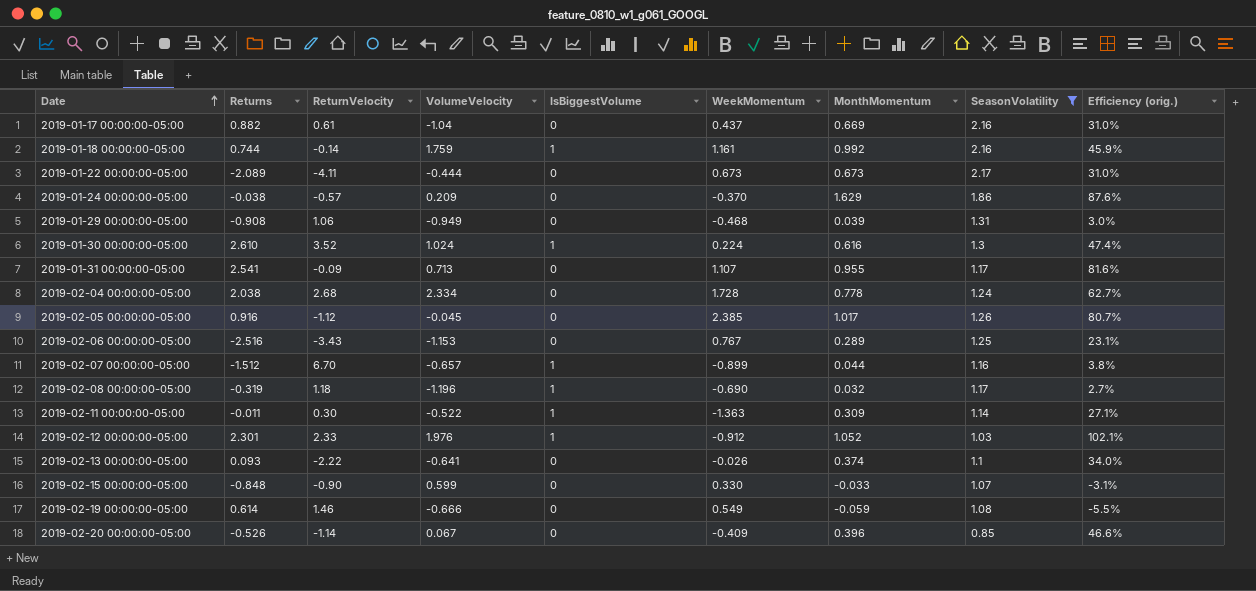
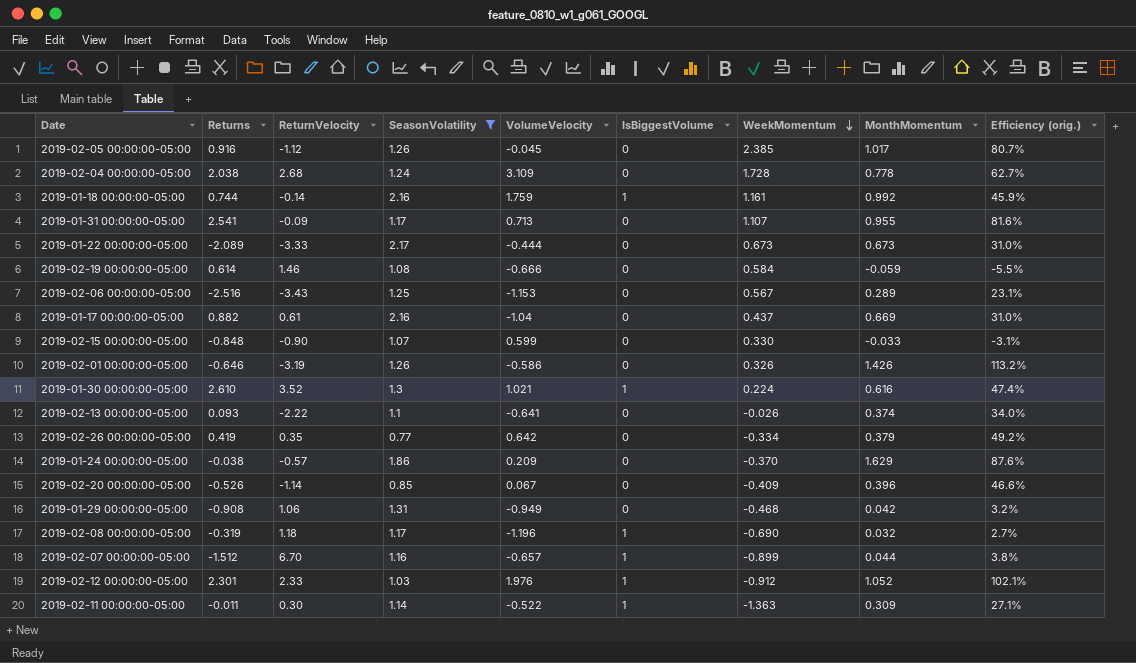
row order: Date ascending -> WeekMomentum descending
column SeasonVolatility | position: 8 -> 4
2019-02-04 00:00:00-05:00 | VolumeVelocity: 2.334 -> 3.109
2019-01-22 00:00:00-05:00 | ReturnVelocity: -4.11 -> -3.33
2019-02-19 00:00:00-05:00 | WeekMomentum: 0.549 -> 0.584
2019-02-06 00:00:00-05:00 | WeekMomentum: 0.767 -> 0.567
row 2019-02-01 00:00:00-05:00: none -> -0.646 | -3.19 | 1.26 | -0.586 | 0 | 0.326 | 1.426 | 113.2%
2019-01-30 00:00:00-05:00 | VolumeVelocity: 1.024 -> 1.021
row 2019-02-26 00:00:00-05:00: none -> 0.419 | 0.35 | 0.77 | 0.642 | 0 | -0.334 | 0.379 | 49.2%
2019-01-29 00:00:00-05:00 | MonthMomentum: 0.039 -> 0.042
2019-01-29 00:00:00-05:00 | Efficiency (orig.): 3.0% -> 3.2%

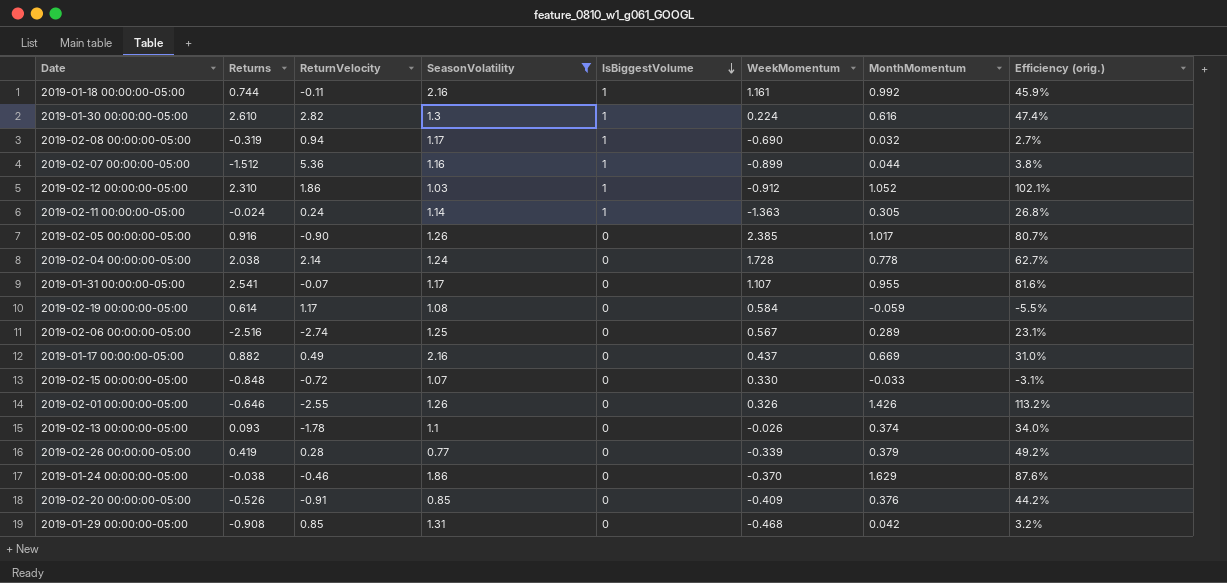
row order: WeekMomentum descending -> IsBiggestVolume descending
column VolumeVelocity | position: 5 -> none
row 2019-01-22 00:00:00-05:00: -2.089 | -3.33 | 2.17 | -0.444 | 0 | 0.673 | 0.673 | 31.0% -> none
2019-01-18 00:00:00-05:00 | ReturnVelocity: -0.14 -> -0.11
2019-01-30 00:00:00-05:00 | ReturnVelocity: 3.52 -> 2.82
2019-02-08 00:00:00-05:00 | ReturnVelocity: 1.18 -> 0.94
2019-02-07 00:00:00-05:00 | ReturnVelocity: 6.70 -> 5.36
2019-02-12 00:00:00-05:00 | Returns: 2.301 -> 2.310
2019-02-12 00:00:00-05:00 | ReturnVelocity: 2.33 -> 1.86
2019-02-11 00:00:00-05:00 | Returns: -0.011 -> -0.024
2019-02-11 00:00:00-05:00 | ReturnVelocity: 0.30 -> 0.24
2019-02-11 00:00:00-05:00 | MonthMomentum: 0.309 -> 0.305
2019-02-11 00:00:00-05:00 | Efficiency (orig.): 27.1% -> 26.8%
2019-02-05 00:00:00-05:00 | ReturnVelocity: -1.12 -> -0.90
2019-02-04 00:00:00-05:00 | ReturnVelocity: 2.68 -> 2.14
2019-01-31 00:00:00-05:00 | ReturnVelocity: -0.09 -> -0.07
2019-02-19 00:00:00-05:00 | ReturnVelocity: 1.46 -> 1.17
2019-02-06 00:00:00-05:00 | ReturnVelocity: -3.43 -> -2.74
2019-01-17 00:00:00-05:00 | ReturnVelocity: 0.61 -> 0.49
2019-02-15 00:00:00-05:00 | ReturnVelocity: -0.90 -> -0.72
2019-02-01 00:00:00-05:00 | ReturnVelocity: -3.19 -> -2.55
2019-02-13 00:00:00-05:00 | ReturnVelocity: -2.22 -> -1.78
2019-02-26 00:00:00-05:00 | ReturnVelocity: 0.35 -> 0.28
2019-02-26 00:00:00-05:00 | WeekMomentum: -0.334 -> -0.339
2019-01-24 00:00:00-05:00 | ReturnVelocity: -0.57 -> -0.46
2019-02-20 00:00:00-05:00 | ReturnVelocity: -1.14 -> -0.91
2019-02-20 00:00:00-05:00 | MonthMomentum: 0.396 -> 0.376
2019-02-20 00:00:00-05:00 | Efficiency (orig.): 46.6% -> 44.2%
2019-01-29 00:00:00-05:00 | ReturnVelocity: 1.06 -> 0.85

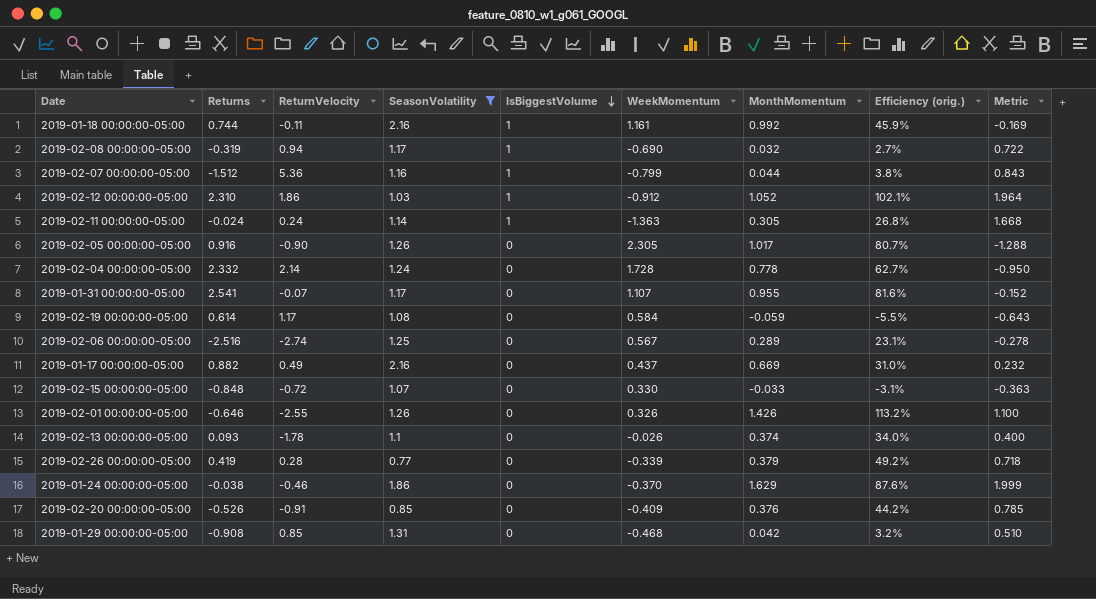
column Metric | formula: none -> [MonthMomentum] - [WeekMomentum]
row 2019-01-30 00:00:00-05:00: 2.610 | 2.82 | 1.3 | 1 | 0.224 | 0.616 | 47.4% -> none
2019-02-07 00:00:00-05:00 | WeekMomentum: -0.899 -> -0.799
2019-02-05 00:00:00-05:00 | WeekMomentum: 2.385 -> 2.305
2019-02-04 00:00:00-05:00 | Returns: 2.038 -> 2.332

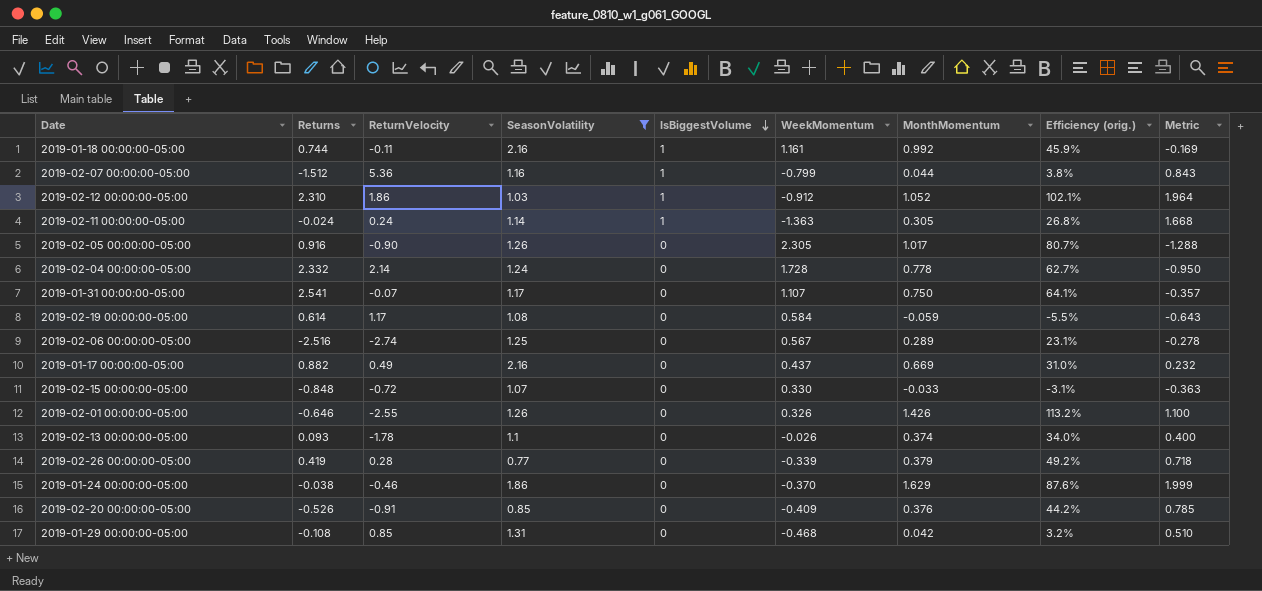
row 2019-02-08 00:00:00-05:00: -0.319 | 0.94 | 1.17 | 1 | -0.690 | 0.032 | 2.7% | 0.722 -> none
2019-01-31 00:00:00-05:00 | MonthMomentum: 0.955 -> 0.750
2019-01-31 00:00:00-05:00 | Efficiency (orig.): 81.6% -> 64.1%
2019-01-31 00:00:00-05:00 | Metric: -0.152 -> -0.357
2019-01-29 00:00:00-05:00 | Returns: -0.908 -> -0.108

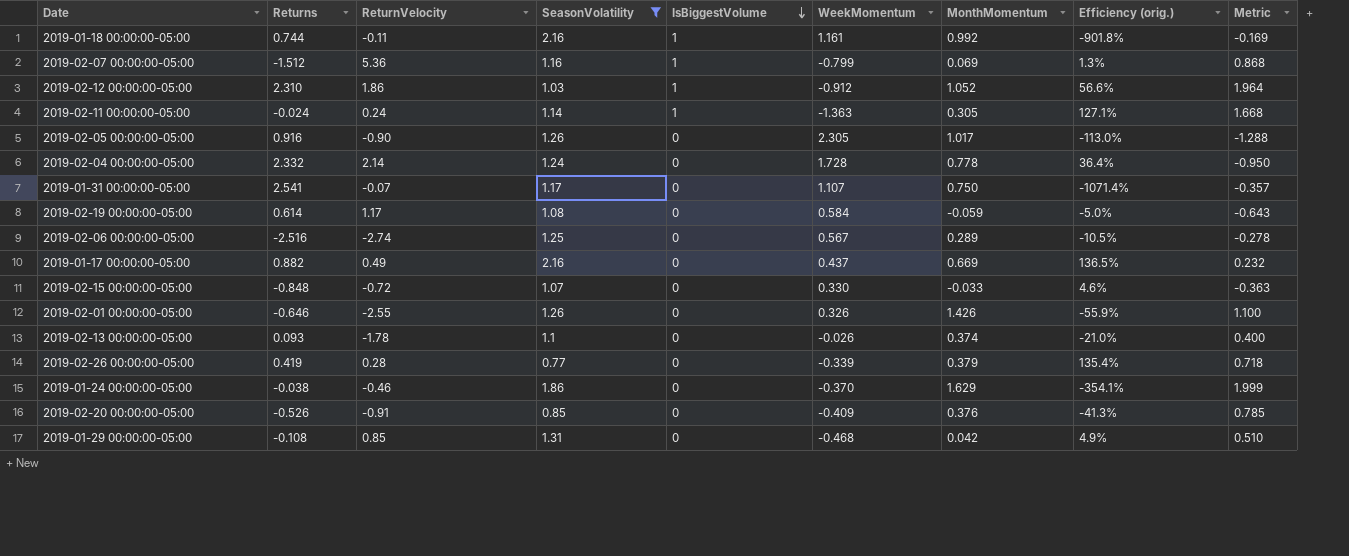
column Efficiency (orig.) | formula: [MonthMomentum] / [SeasonVolatility] -> [MonthMomentum] / [ReturnVelocity]
2019-02-07 00:00:00-05:00 | MonthMomentum: 0.044 -> 0.069
2019-02-07 00:00:00-05:00 | Metric: 0.843 -> 0.868

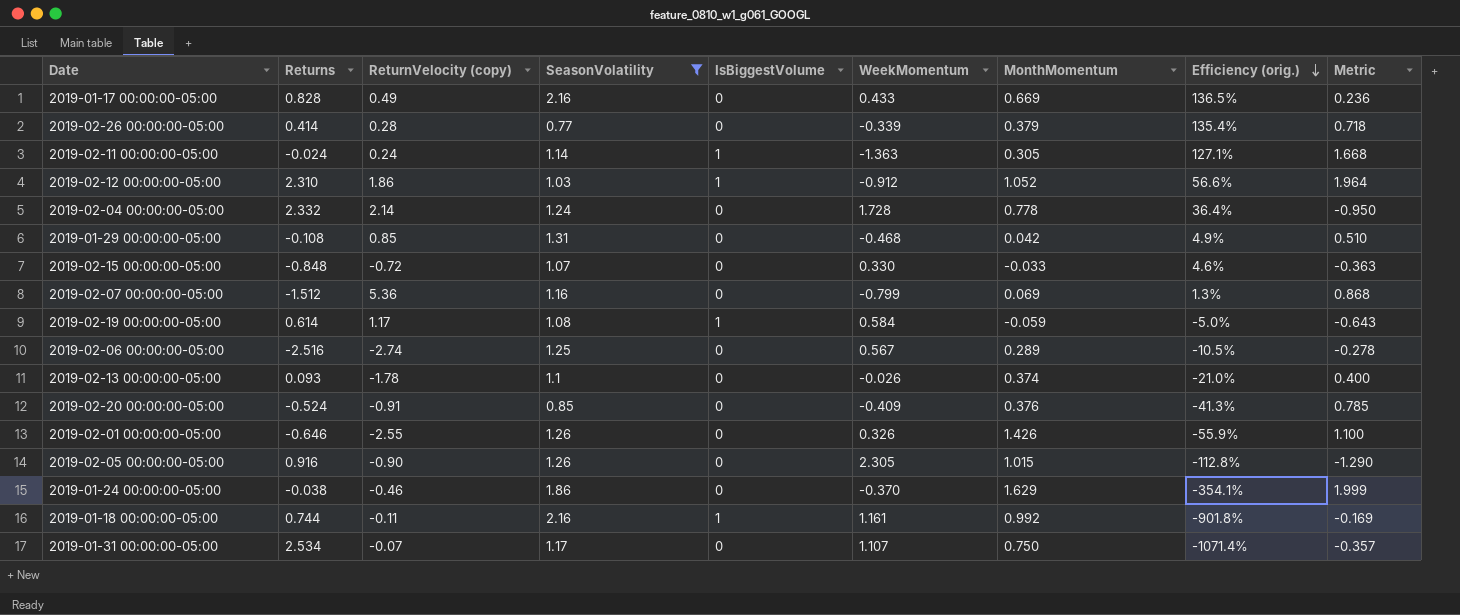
row order: IsBiggestVolume descending -> Efficiency (orig.) descending
column name: ReturnVelocity -> ReturnVelocity (copy)
2019-01-17 00:00:00-05:00 | Returns: 0.882 -> 0.828
2019-01-17 00:00:00-05:00 | WeekMomentum: 0.437 -> 0.433
2019-01-17 00:00:00-05:00 | Metric: 0.232 -> 0.236
2019-02-26 00:00:00-05:00 | Returns: 0.419 -> 0.414
2019-02-07 00:00:00-05:00 | IsBiggestVolume: 1 -> 0
2019-02-19 00:00:00-05:00 | IsBiggestVolume: 0 -> 1
2019-02-20 00:00:00-05:00 | Returns: -0.526 -> -0.524
2019-02-05 00:00:00-05:00 | MonthMomentum: 1.017 -> 1.015
2019-02-05 00:00:00-05:00 | Efficiency (orig.): -113.0% -> -112.8%
2019-02-05 00:00:00-05:00 | Metric: -1.288 -> -1.290
2019-01-31 00:00:00-05:00 | Returns: 2.541 -> 2.534

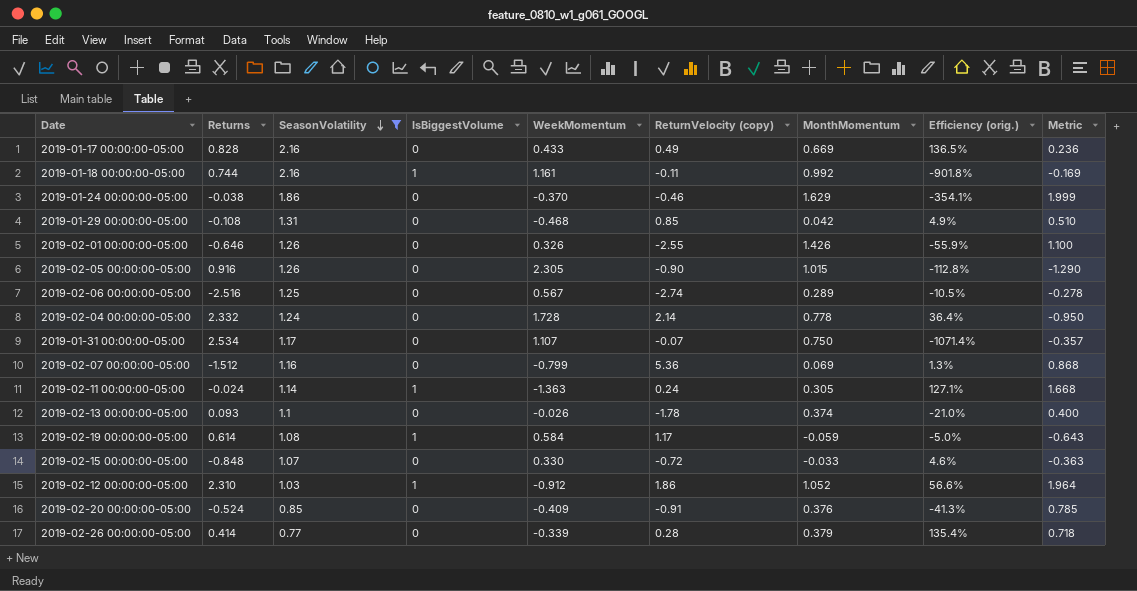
row order: Efficiency (orig.) descending -> SeasonVolatility descending
column ReturnVelocity (copy) | position: 3 -> 6

